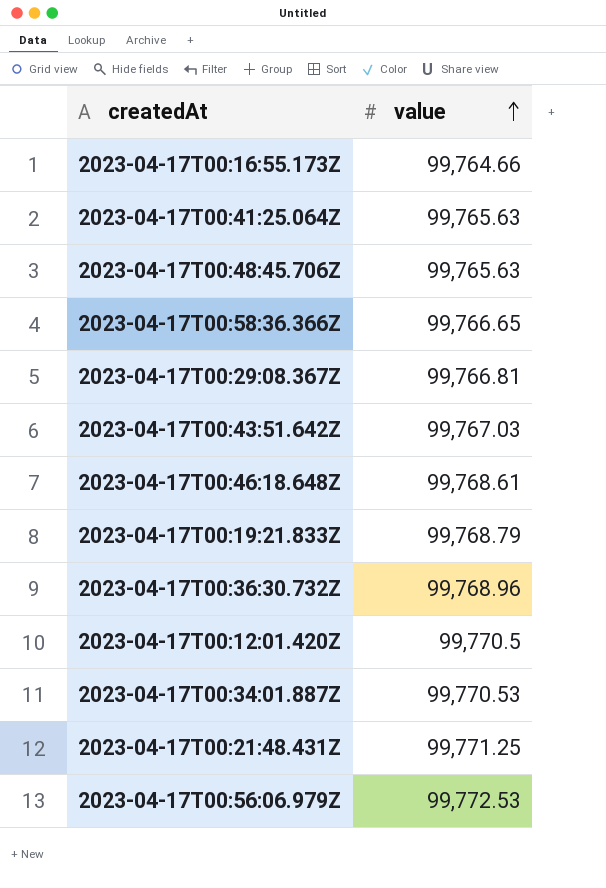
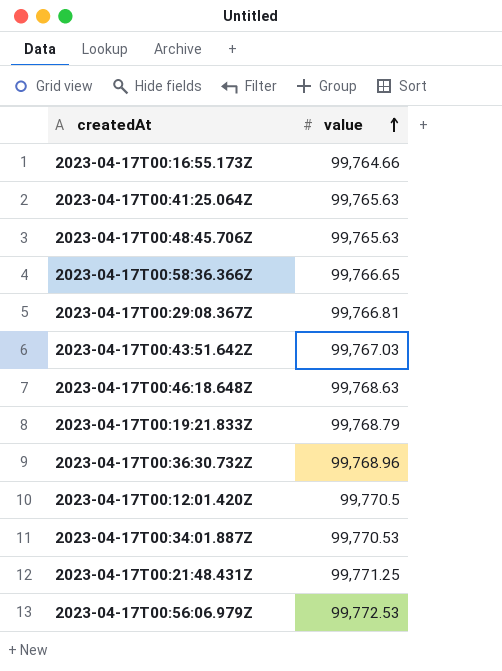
2023-04-17T00:46:18.648Z | value: 99,768.61 -> 99,768.63

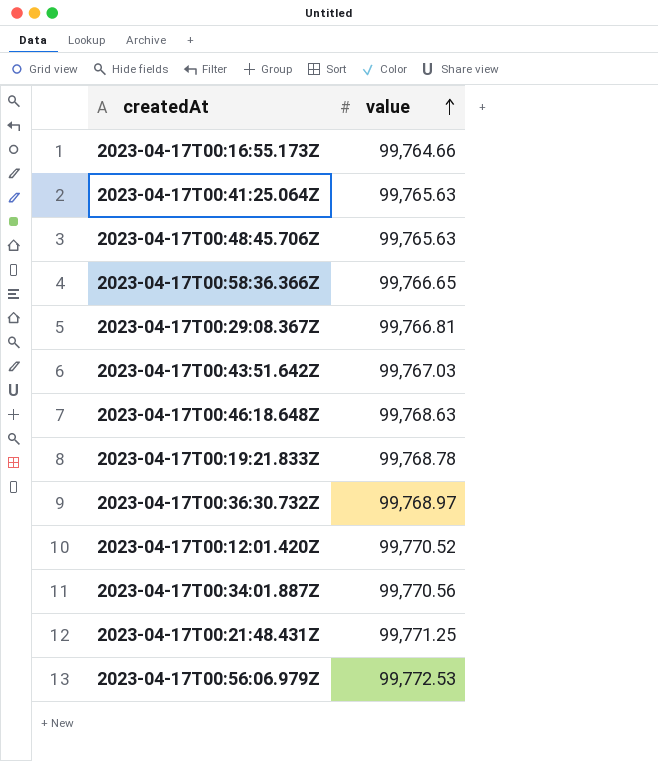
2023-04-17T00:19:21.833Z | value: 99,768.79 -> 99,768.78
2023-04-17T00:36:30.732Z | value: 99,768.96 -> 99,768.97
2023-04-17T00:12:01.420Z | value: 99,770.5 -> 99,770.52
2023-04-17T00:34:01.887Z | value: 99,770.53 -> 99,770.56

